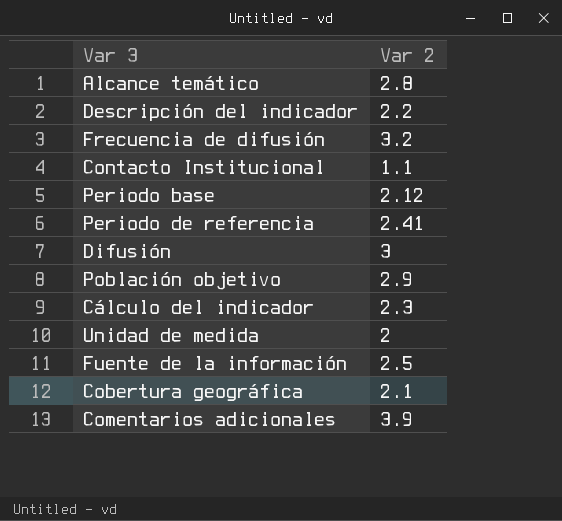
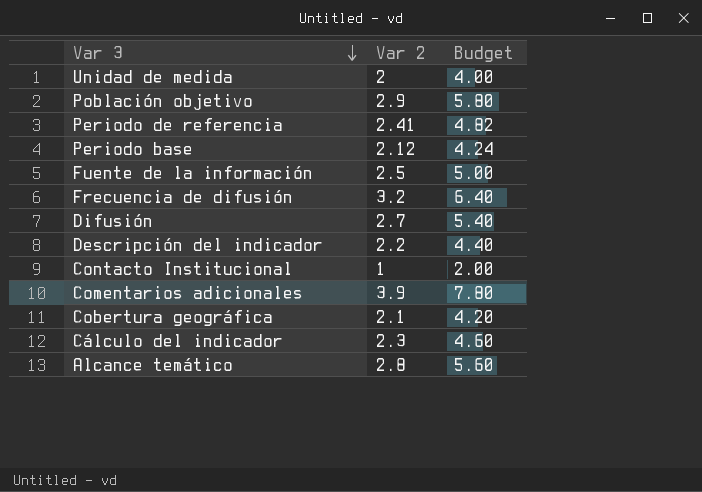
row order: none -> Var 3 descending
column Budget | formula: none -> [Var 2] * 2
Difusión | Var 2: 3 -> 2.7
Contacto Institucional | Var 2: 1.1 -> 1

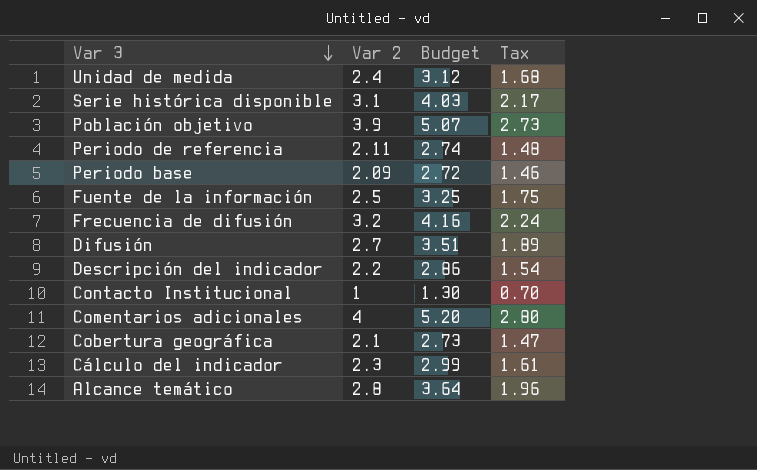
column Budget | formula: [Var 2] * 2 -> [Var 2] * 1.3
column Tax | formula: none -> [Var 2] * 0.7
Unidad de medida | Var 2: 2 -> 2.4
row Serie histórica disponible: none -> 3.1 | 4.03 | 2.17
Población objetivo | Var 2: 2.9 -> 3.9
Periodo de referencia | Var 2: 2.41 -> 2.11
Periodo base | Var 2: 2.12 -> 2.09
Comentarios adicionales | Var 2: 3.9 -> 4

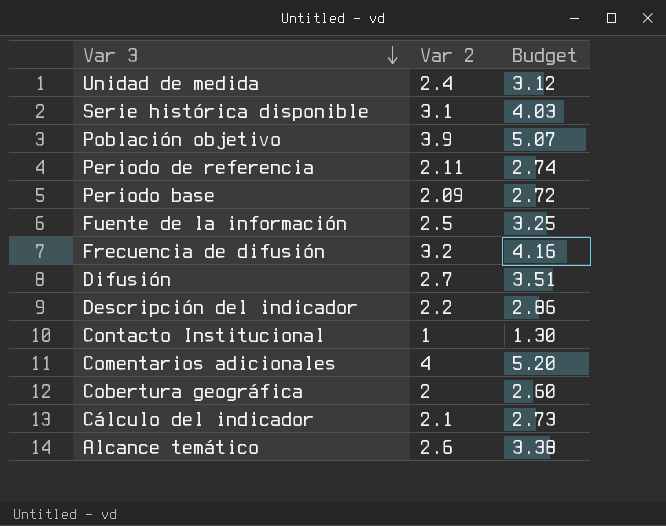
column Tax | formula: [Var 2] * 0.7 -> none
Cobertura geográfica | Var 2: 2.1 -> 2
Cobertura geográfica | Budget: 2.73 -> 2.60
Cálculo del indicador | Var 2: 2.3 -> 2.1
Cálculo del indicador | Budget: 2.99 -> 2.73
Alcance temático | Var 2: 2.8 -> 2.6
Alcance temático | Budget: 3.64 -> 3.38

